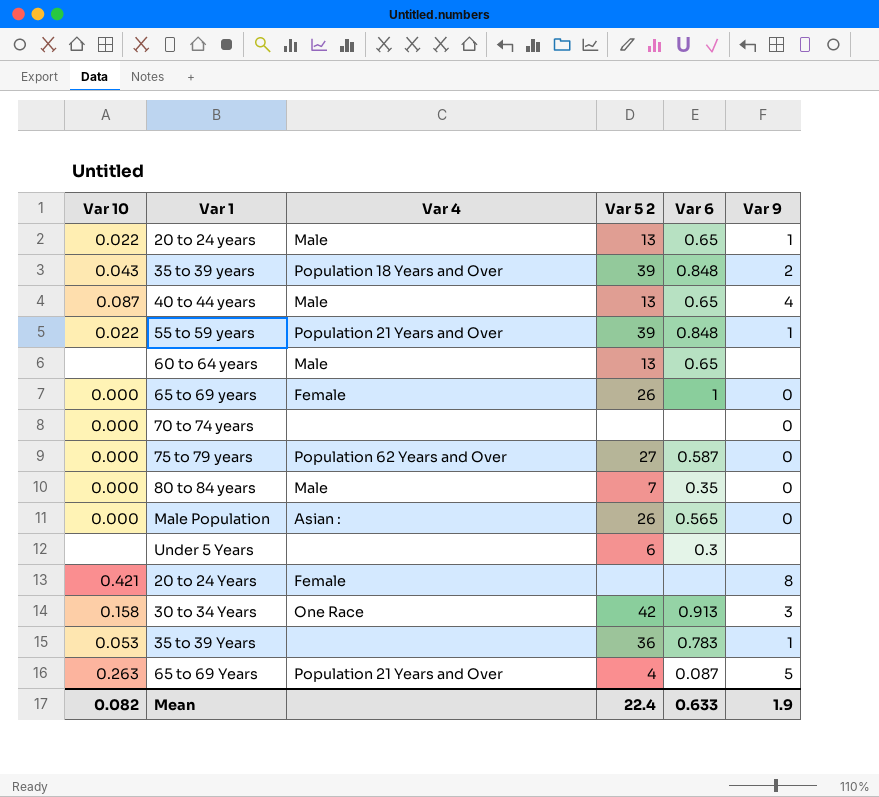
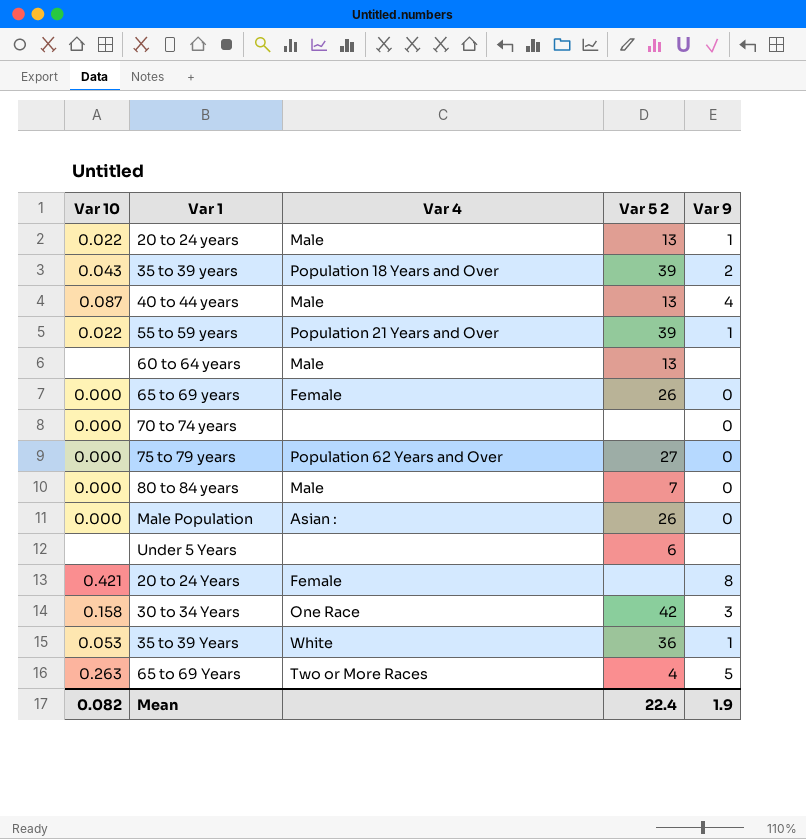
column Var 6 | position: 5 -> none
35 to 39 Years | Var 4: none -> White
65 to 69 Years | Var 4: Population 21 Years and Over -> Two or More Races

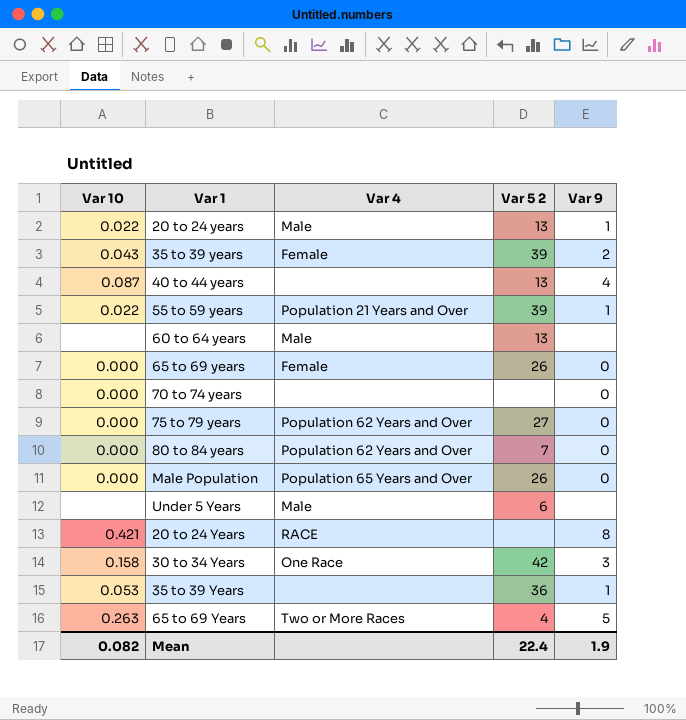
35 to 39 years | Var 4: Population 18 Years and Over -> Female
40 to 44 years | Var 4: Male -> none
80 to 84 years | Var 4: Male -> Population 62 Years and Over
Male Population | Var 4: Asian : -> Population 65 Years and Over
Under 5 Years | Var 4: none -> Male
20 to 24 Years | Var 4: Female -> RACE
35 to 39 Years | Var 4: White -> none

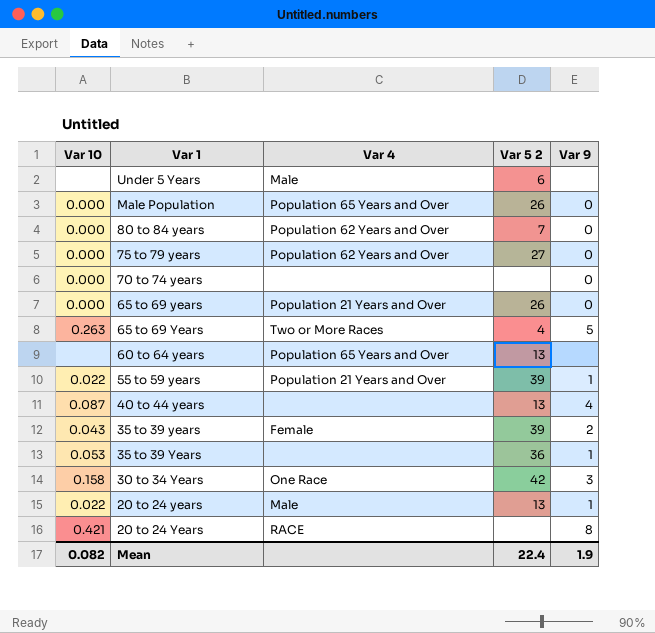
row order: none -> Var 1 descending
65 to 69 years | Var 4: Female -> Population 21 Years and Over
60 to 64 years | Var 4: Male -> Population 65 Years and Over

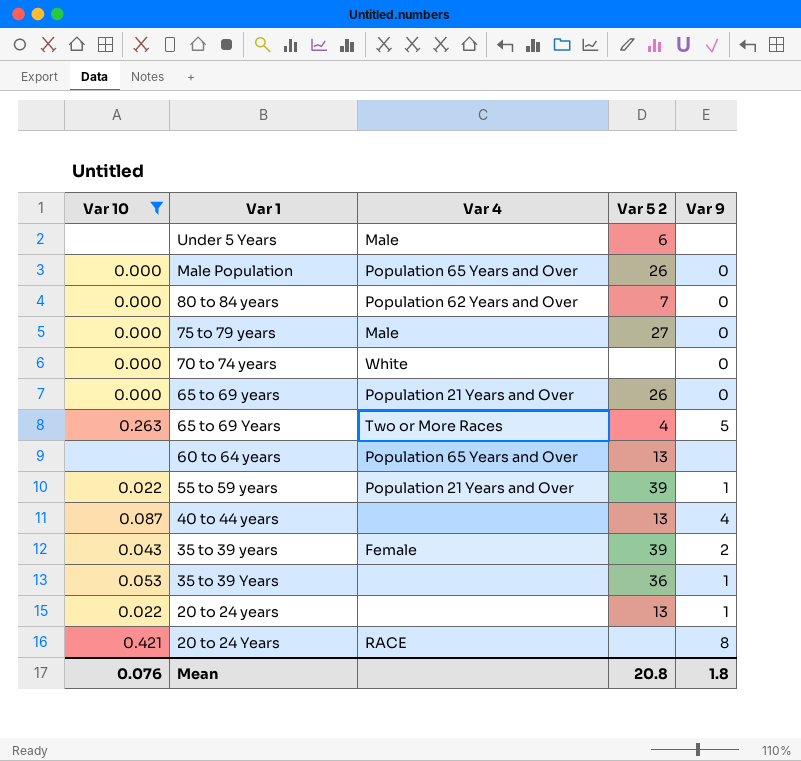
filter: none -> Var 10 != 0.158
75 to 79 years | Var 4: Population 62 Years and Over -> Male
70 to 74 years | Var 4: none -> White
20 to 24 years | Var 4: Male -> none
Mean | Var 10: 0.082 -> 0.076
Mean | Var 5 2: 22.4 -> 20.8
Mean | Var 9: 1.9 -> 1.8

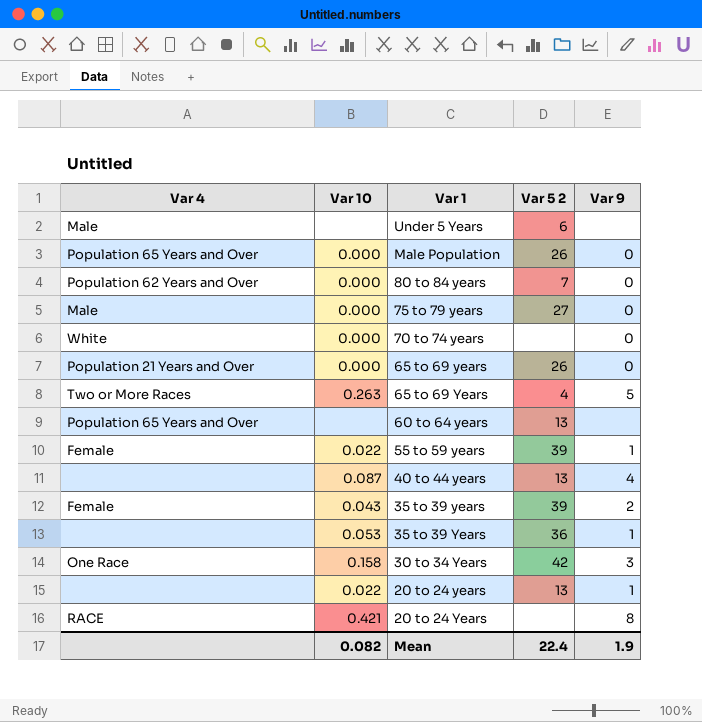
filter: Var 10 != 0.158 -> none
column Var 4 | position: 3 -> 1
55 to 59 years | Var 4: Population 21 Years and Over -> Female
Mean | Var 10: 0.076 -> 0.082
Mean | Var 5 2: 20.8 -> 22.4
Mean | Var 9: 1.8 -> 1.9

